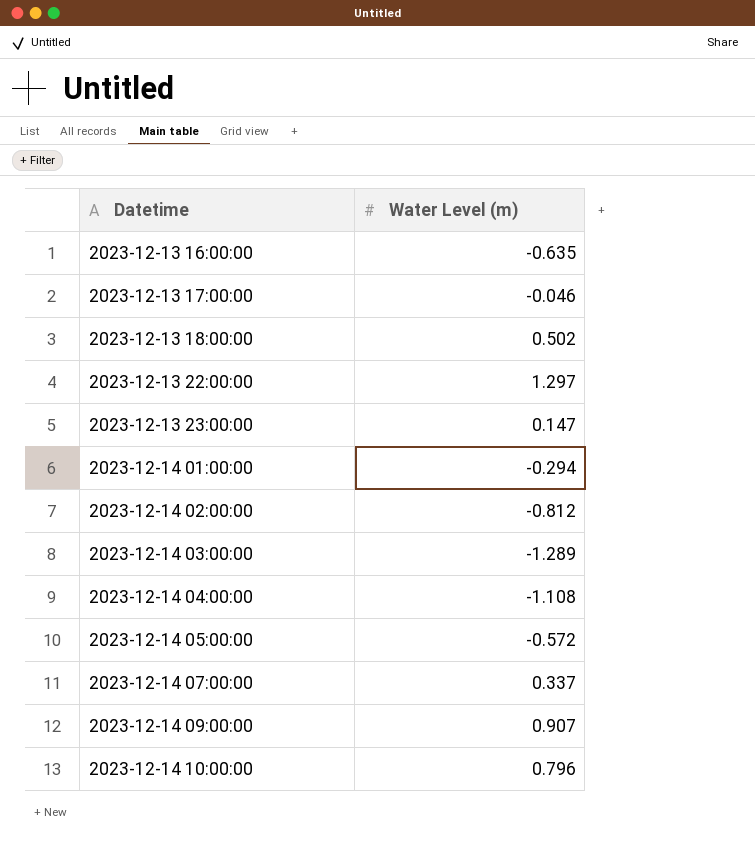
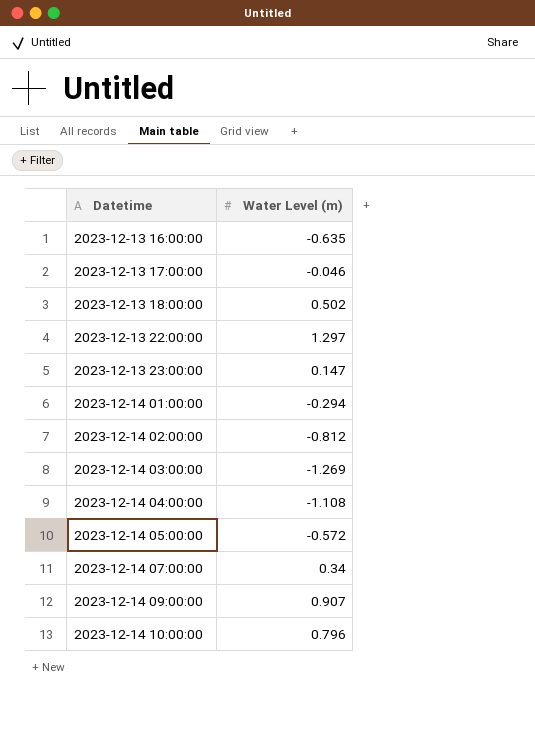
2023-12-14 03:00:00 | Water Level (m): -1.289 -> -1.269
2023-12-14 07:00:00 | Water Level (m): 0.337 -> 0.34

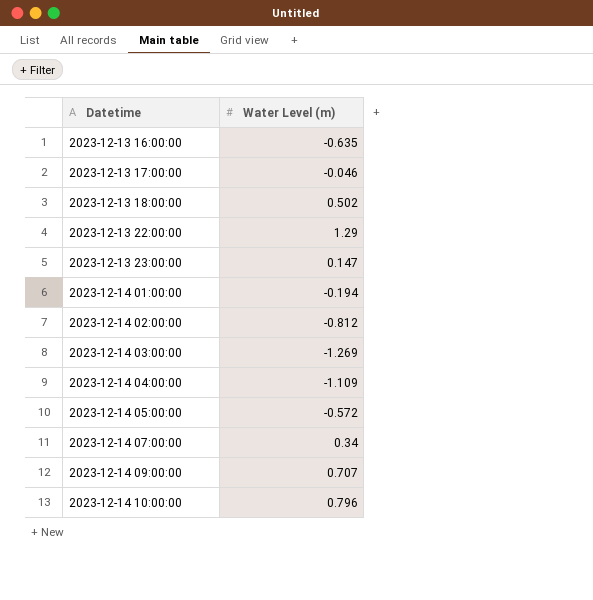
2023-12-13 22:00:00 | Water Level (m): 1.297 -> 1.29
2023-12-14 01:00:00 | Water Level (m): -0.294 -> -0.194
2023-12-14 04:00:00 | Water Level (m): -1.108 -> -1.109
2023-12-14 09:00:00 | Water Level (m): 0.907 -> 0.707

